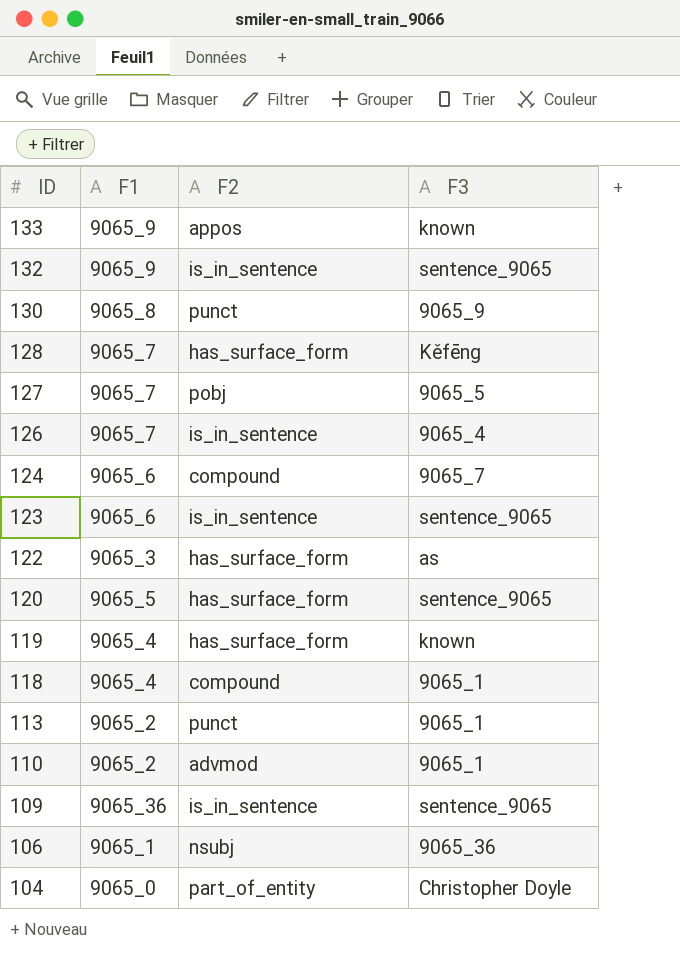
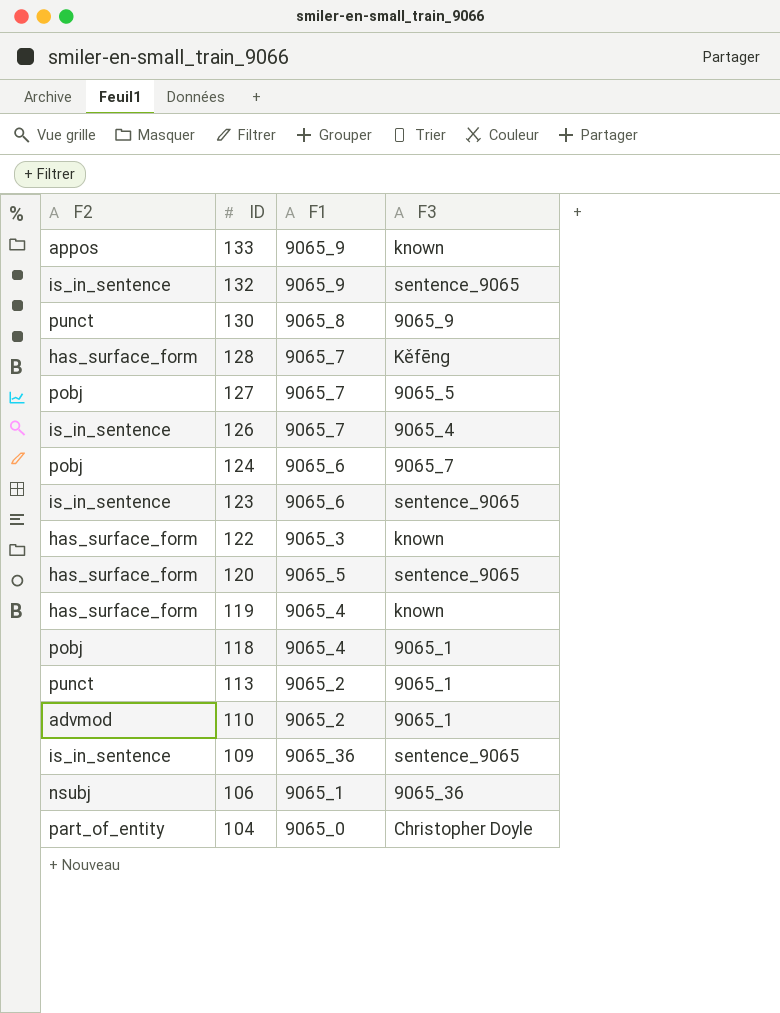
column F2 | position: 3 -> 1
124 | F2: compound -> pobj
122 | F3: as -> known
118 | F2: compound -> pobj

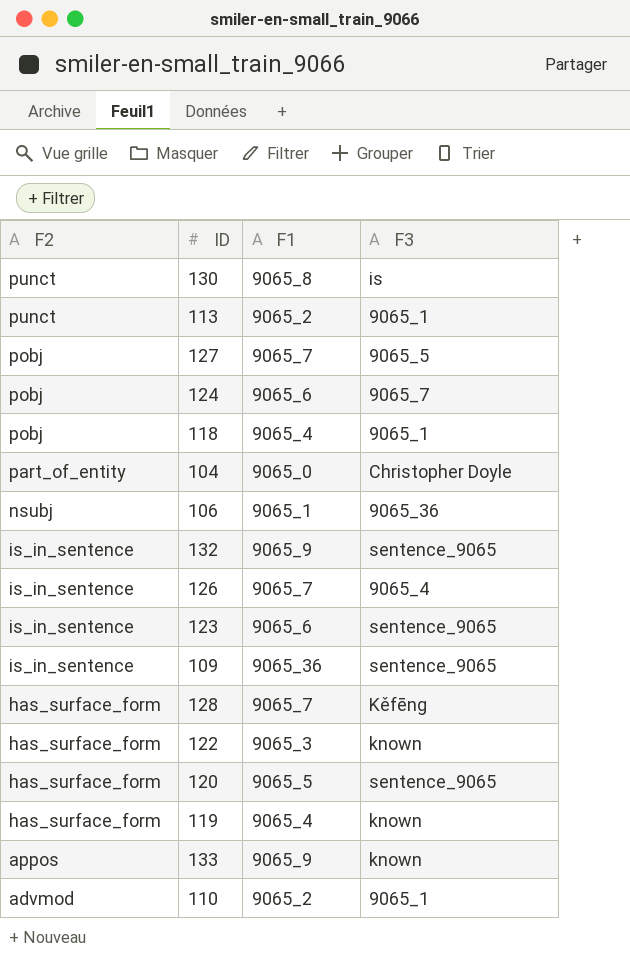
row order: ID descending -> F2 descending
130 | F3: 9065_9 -> is

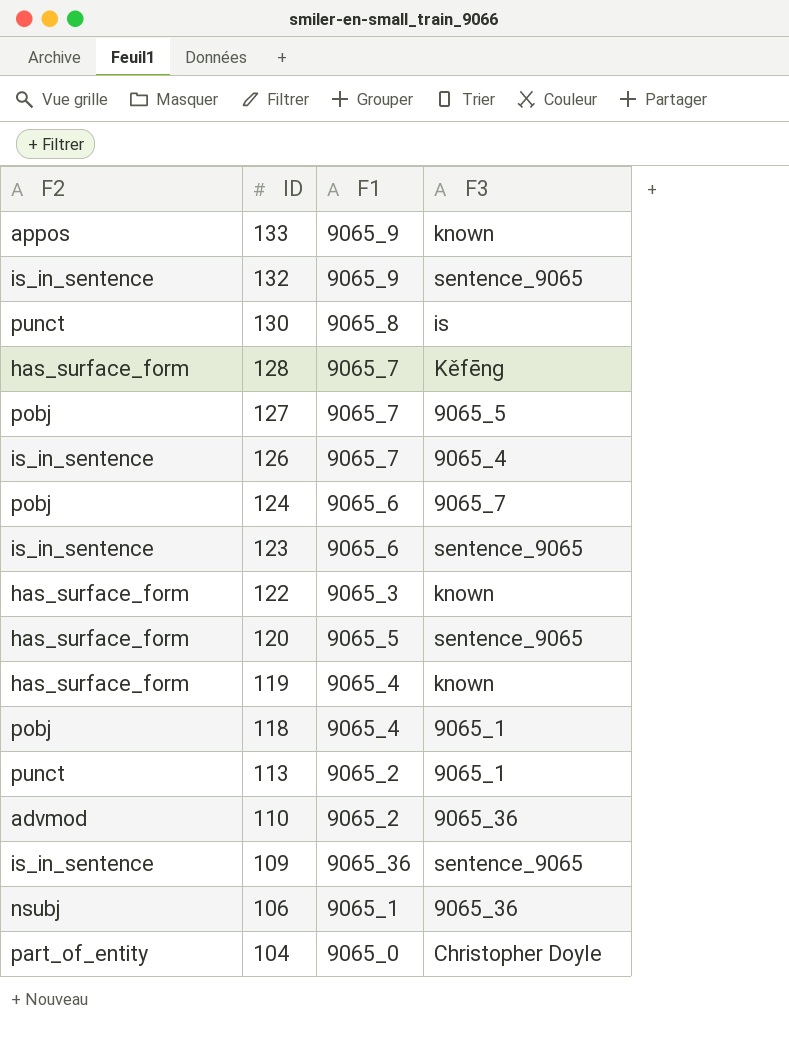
row order: F2 descending -> ID descending
110 | F3: 9065_1 -> 9065_36

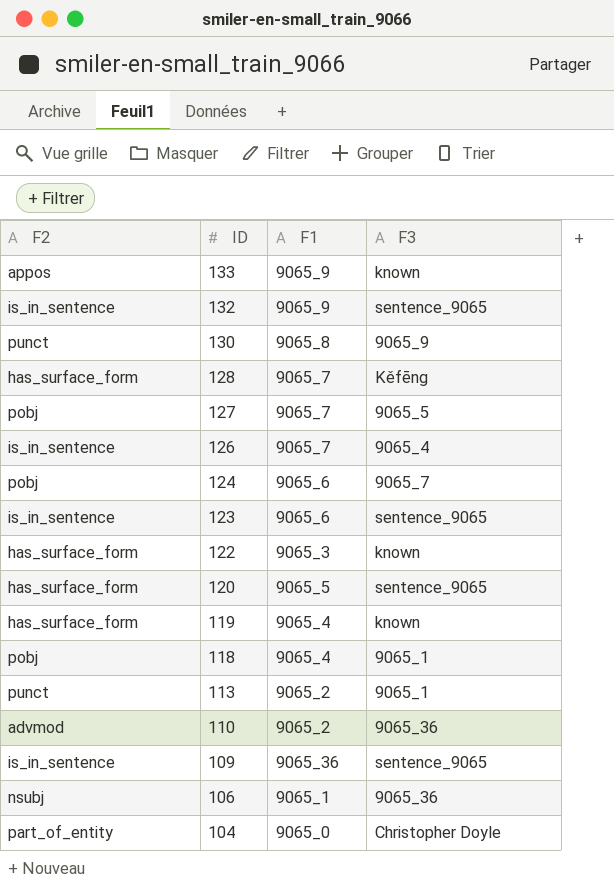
130 | F3: is -> 9065_9

